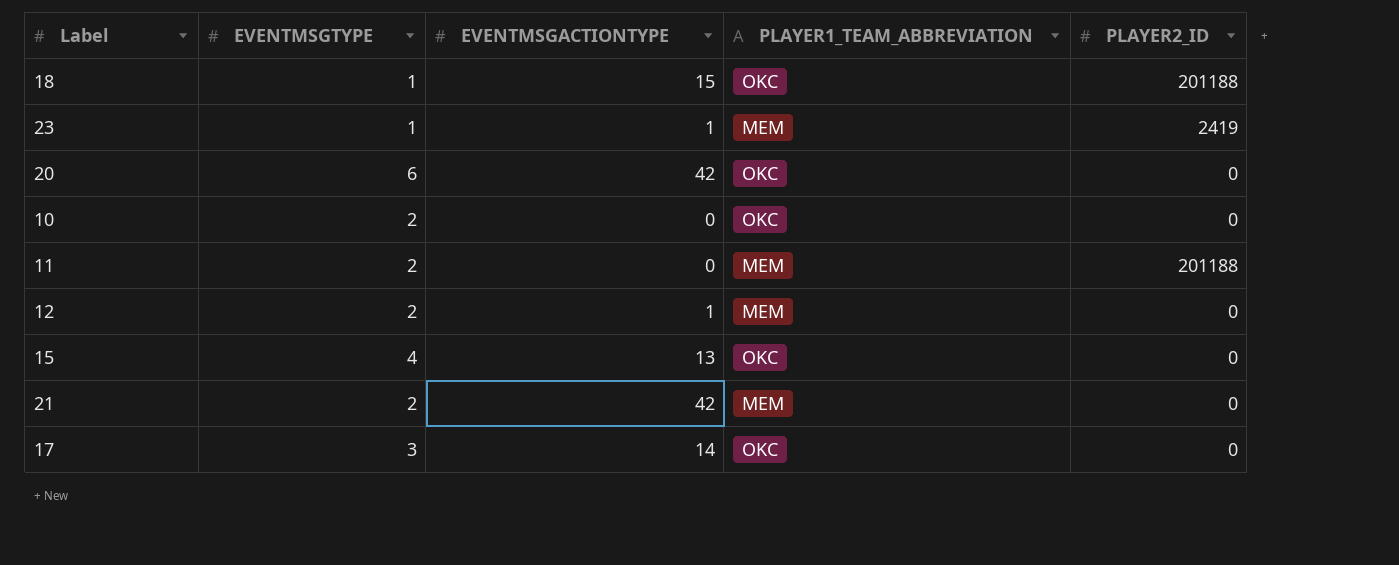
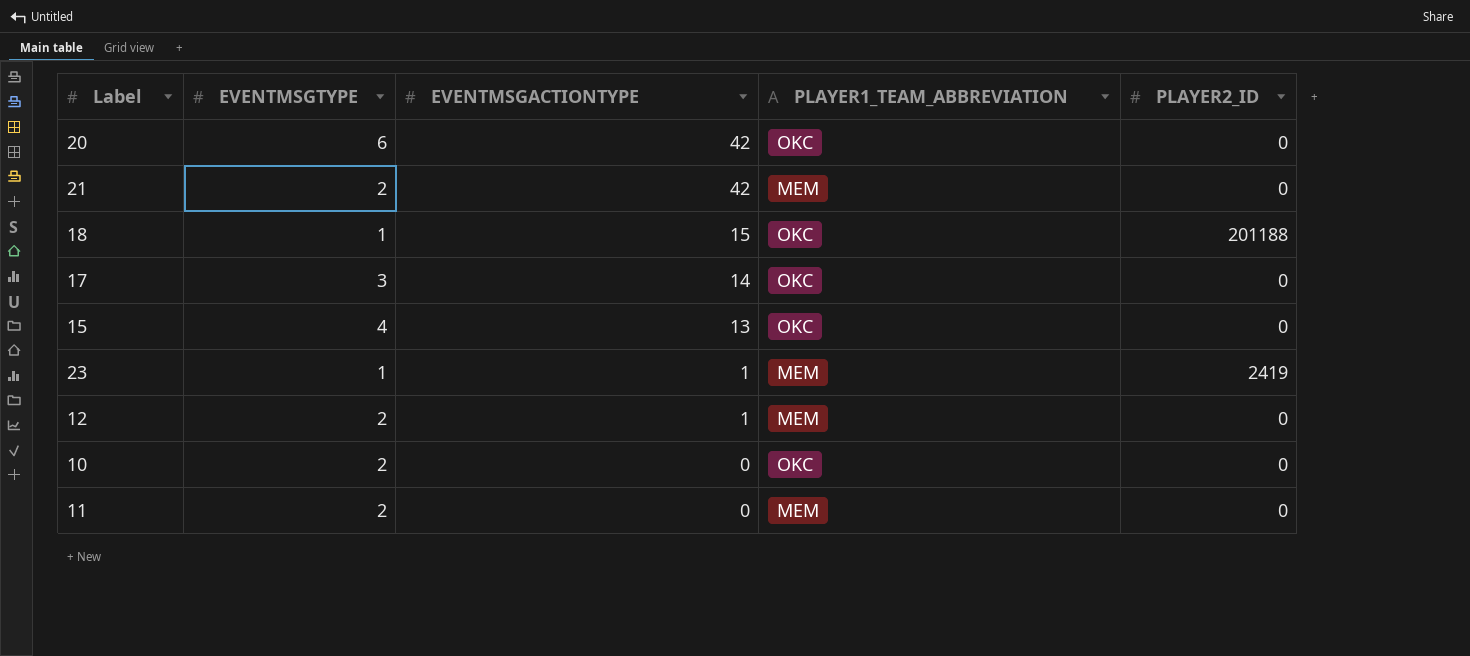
row order: none -> EVENTMSGACTIONTYPE descending
11 | PLAYER2_ID: 201188 -> 0

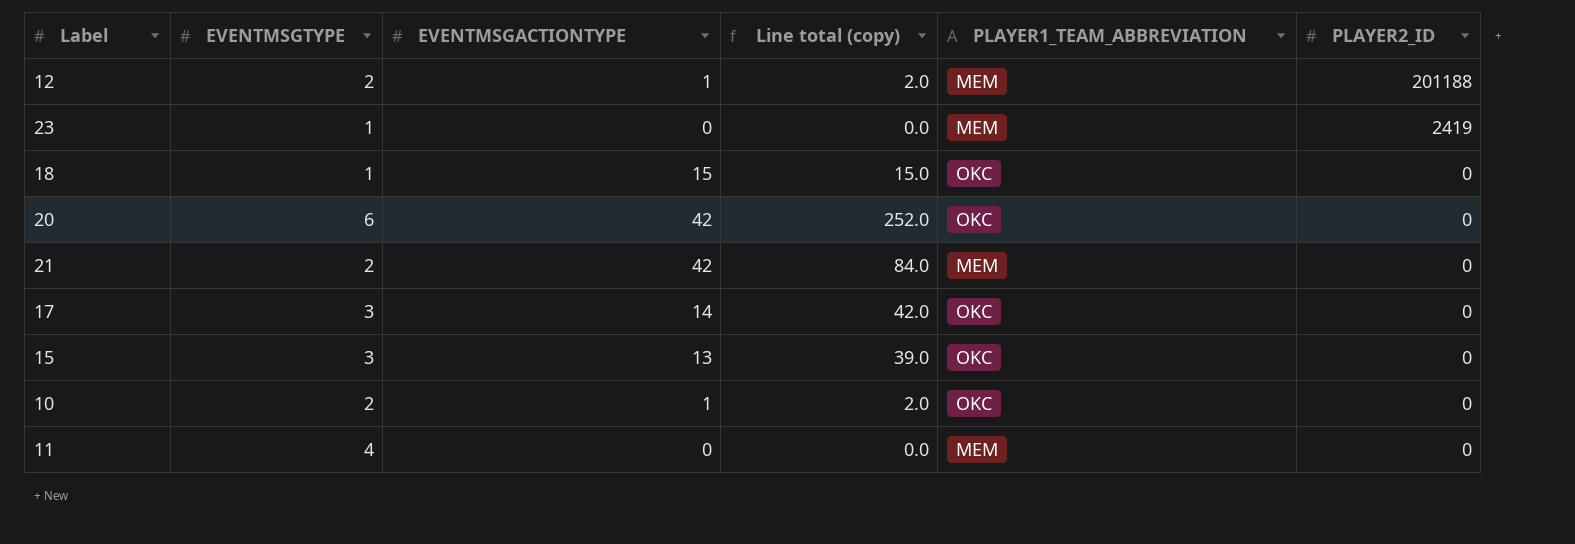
row order: EVENTMSGACTIONTYPE descending -> PLAYER2_ID descending
column Line total (copy) | formula: none -> [EVENTMSGTYPE] * [EVENTMSGACTIONTYPE]
12 | PLAYER2_ID: 0 -> 201188
23 | EVENTMSGACTIONTYPE: 1 -> 0
18 | PLAYER2_ID: 201188 -> 0
15 | EVENTMSGTYPE: 4 -> 3
10 | EVENTMSGACTIONTYPE: 0 -> 1
11 | EVENTMSGTYPE: 2 -> 4

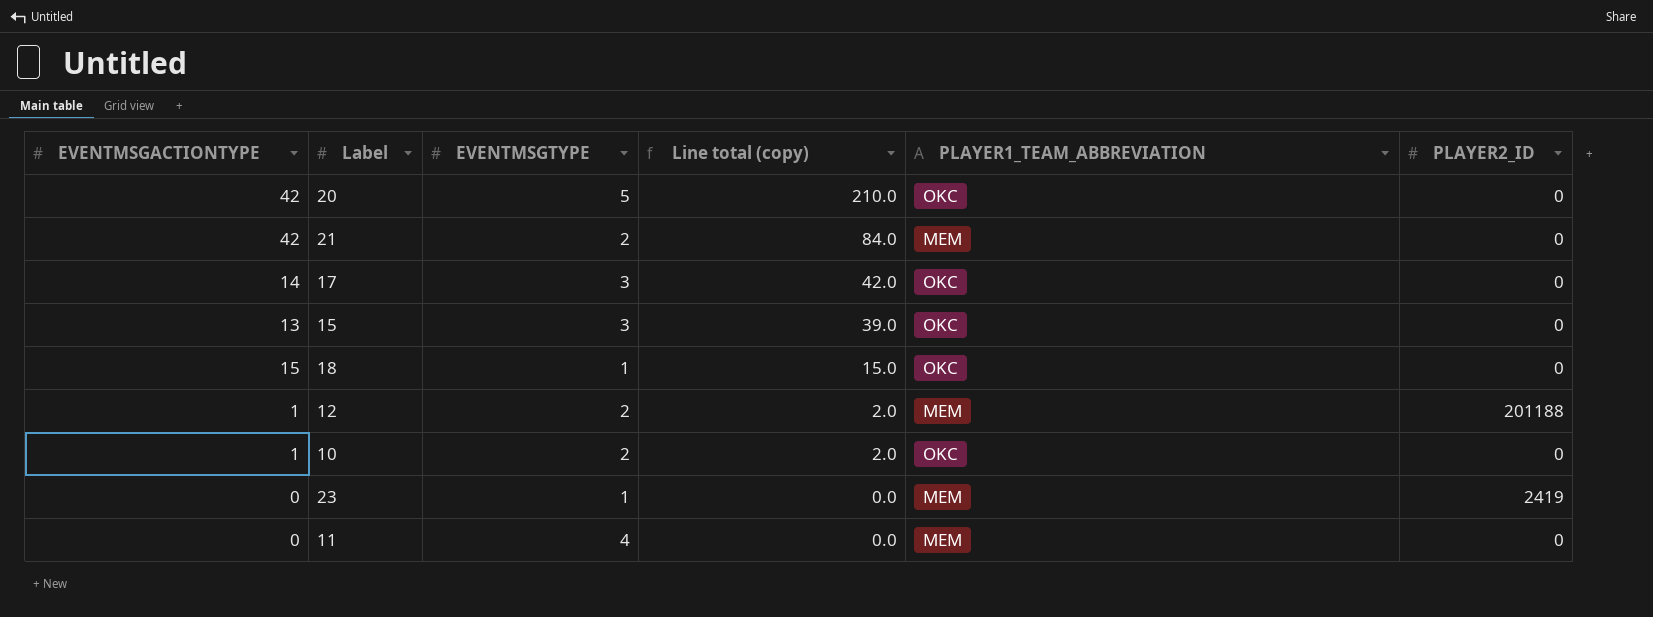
row order: PLAYER2_ID descending -> Line total (copy) descending
column EVENTMSGACTIONTYPE | position: 3 -> 1
20 | EVENTMSGTYPE: 6 -> 5
20 | Line total (copy): 252.0 -> 210.0

